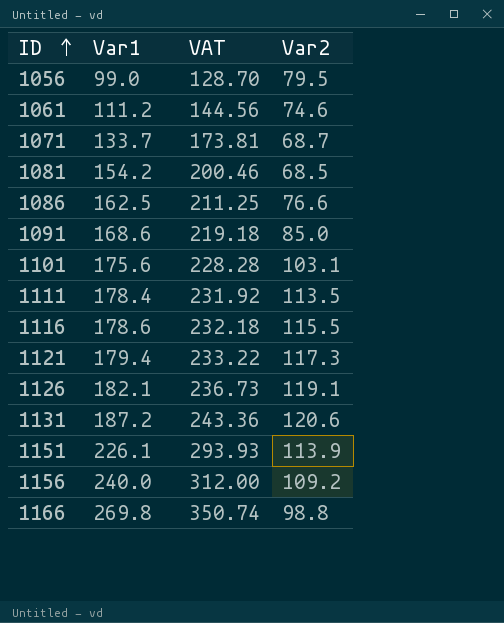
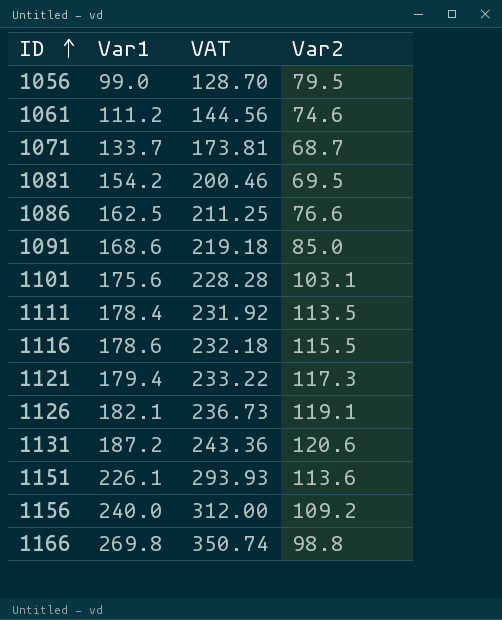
1081 | Var2: 68.5 -> 69.5
1151 | Var2: 113.9 -> 113.6

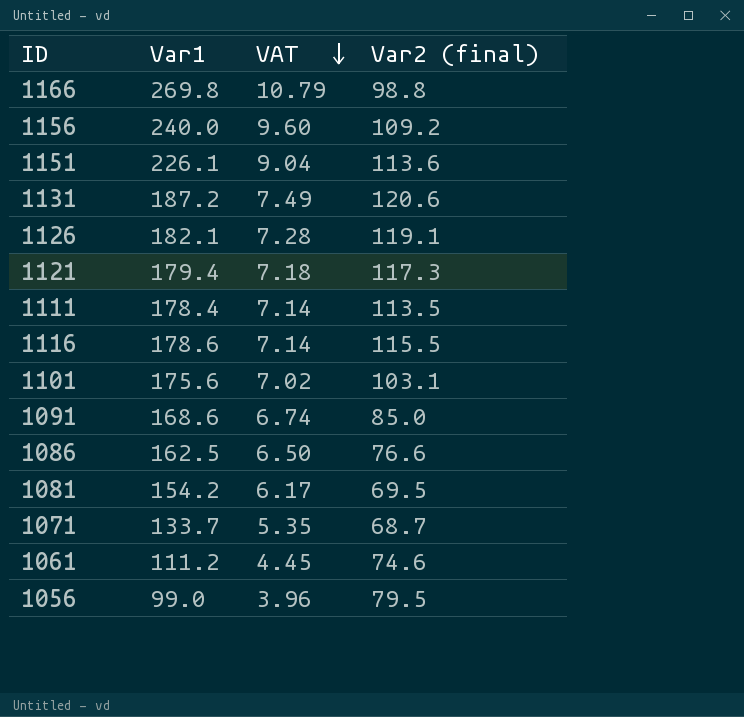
row order: ID ascending -> VAT descending
column VAT | formula: [Var1] * 1.3 -> [Var1] * 0.04
column name: Var2 -> Var2 (final)

